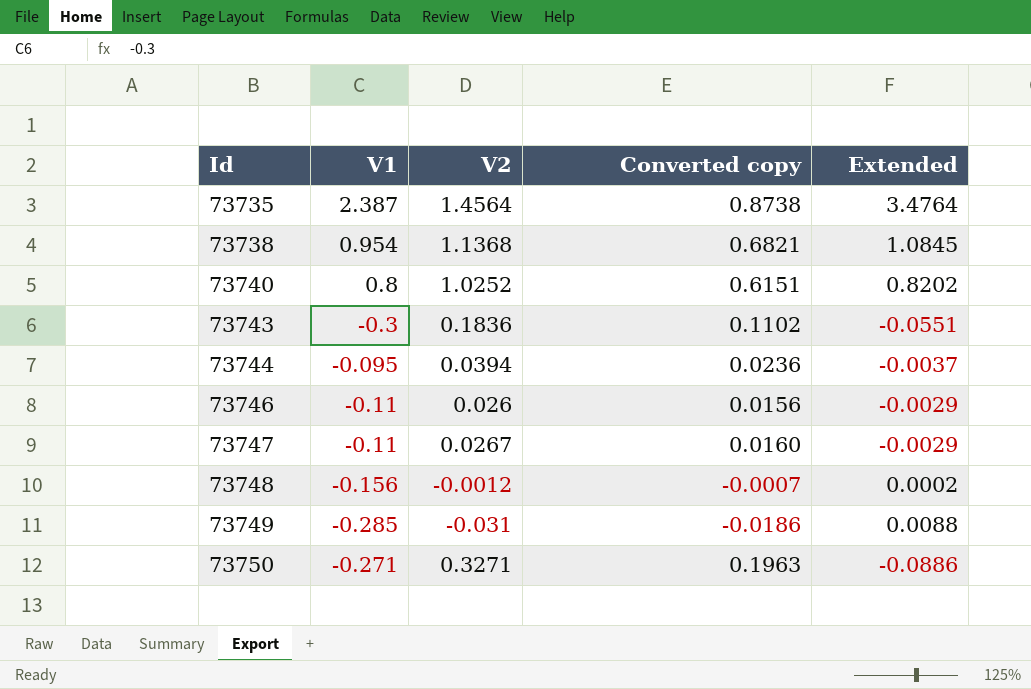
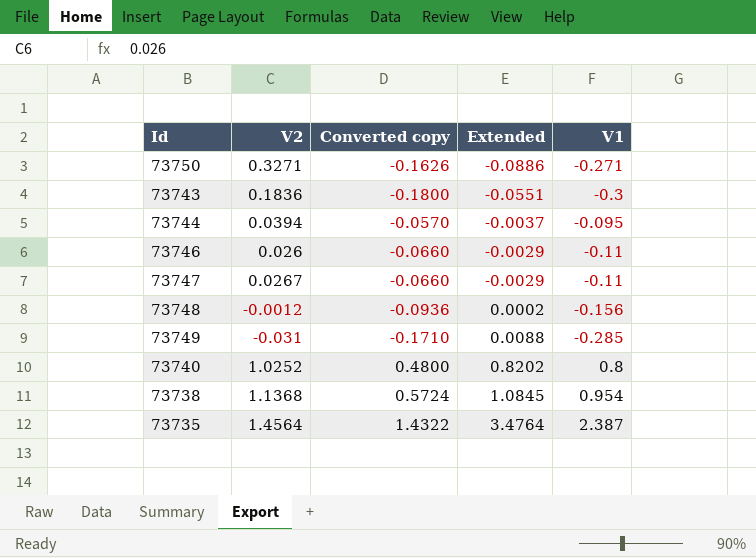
row order: Id ascending -> Extended ascending
column Converted copy | formula: [V2] * 0.6 -> [V1] * 0.6
column V1 | position: 2 -> 5

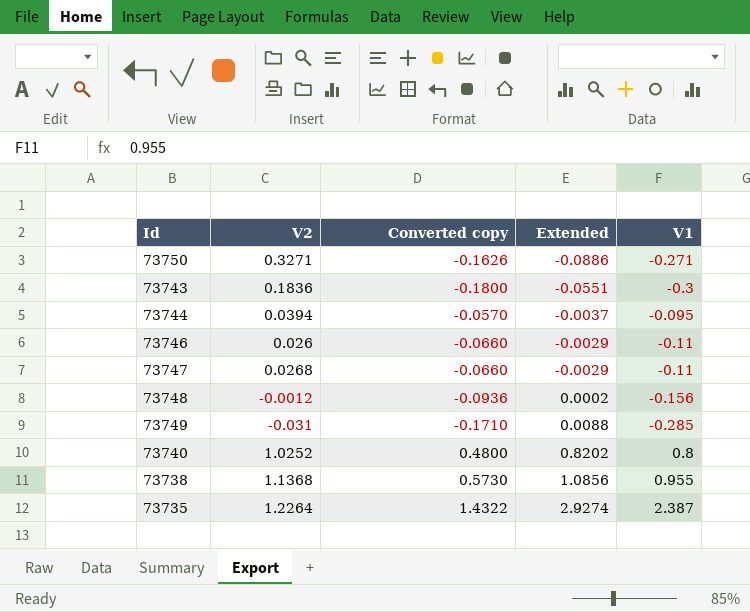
73747 | V2: 0.0267 -> 0.0268
73738 | Converted copy: 0.5724 -> 0.5730
73738 | Extended: 1.0845 -> 1.0856
73738 | V1: 0.954 -> 0.955
73735 | V2: 1.4564 -> 1.2264
73735 | Extended: 3.4764 -> 2.9274

